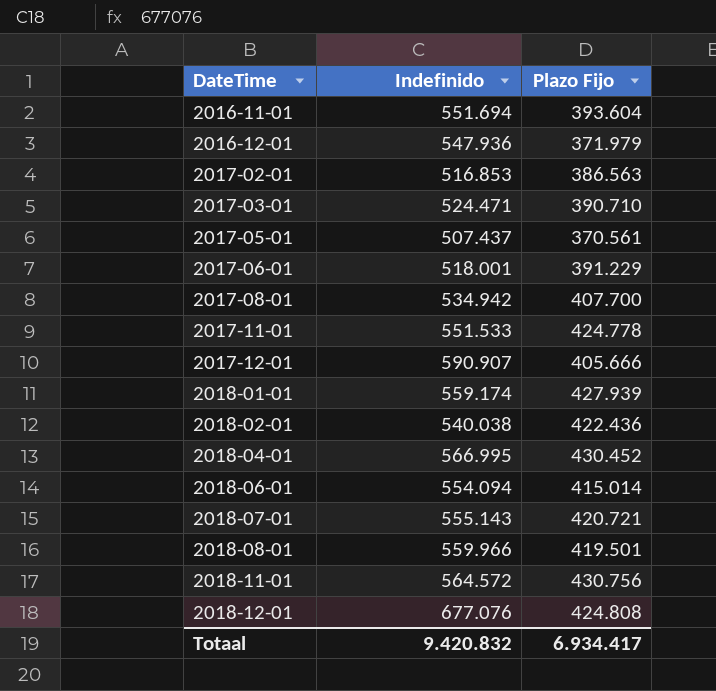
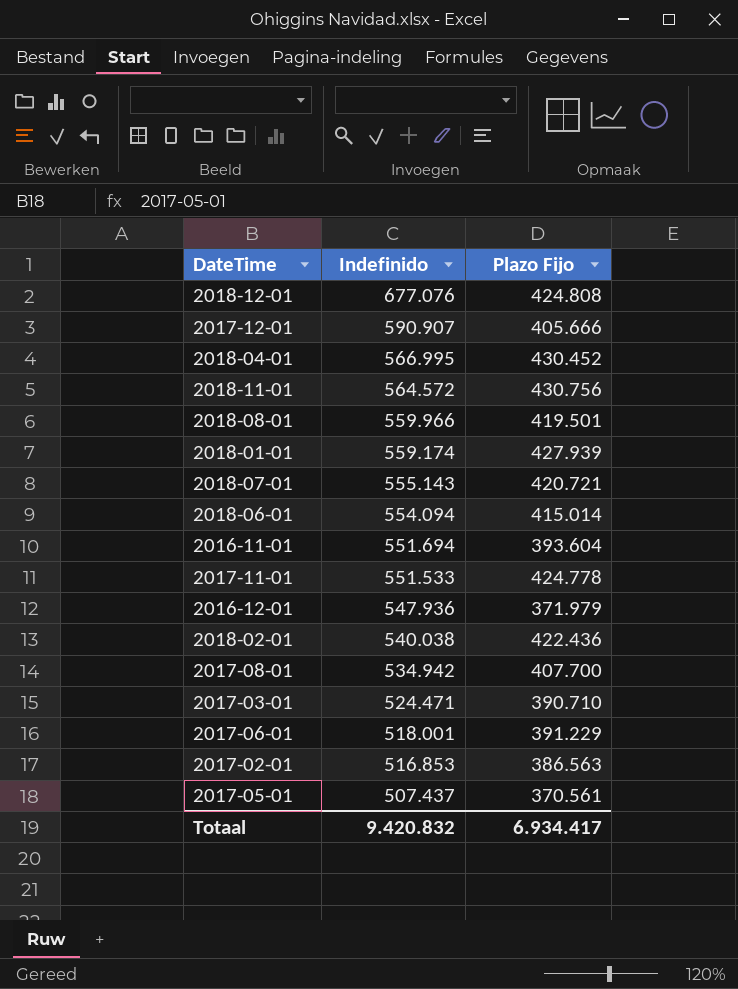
row order: DateTime ascending -> Indefinido descending

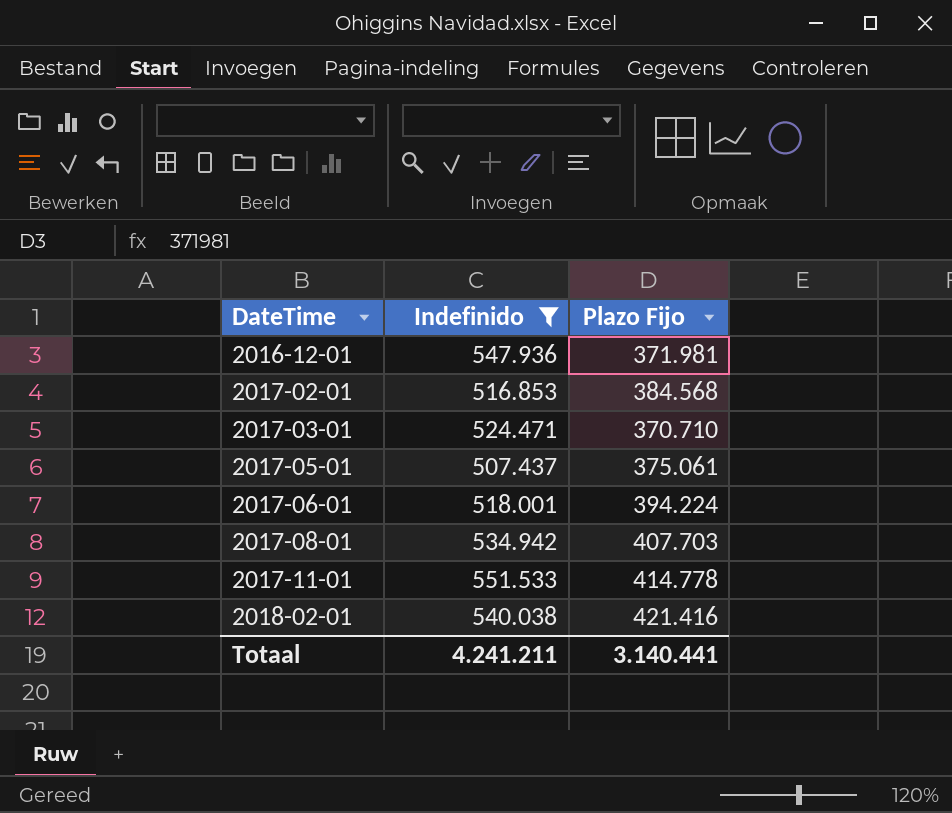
filter: none -> Indefinido <= 551.533
row order: Indefinido descending -> DateTime ascending
2016-12-01 | Plazo Fijo: 371.979 -> 371.981
2017-02-01 | Plazo Fijo: 386.563 -> 384.568
2017-03-01 | Plazo Fijo: 390.710 -> 370.710
2017-05-01 | Plazo Fijo: 370.561 -> 375.061
2017-06-01 | Plazo Fijo: 391.229 -> 394.224
2017-08-01 | Plazo Fijo: 407.700 -> 407.703
2017-11-01 | Plazo Fijo: 424.778 -> 414.778
2018-02-01 | Plazo Fijo: 422.436 -> 421.416
Totaal | Indefinido: 9.420.832 -> 4.241.211
Totaal | Plazo Fijo: 6.934.417 -> 3.140.441

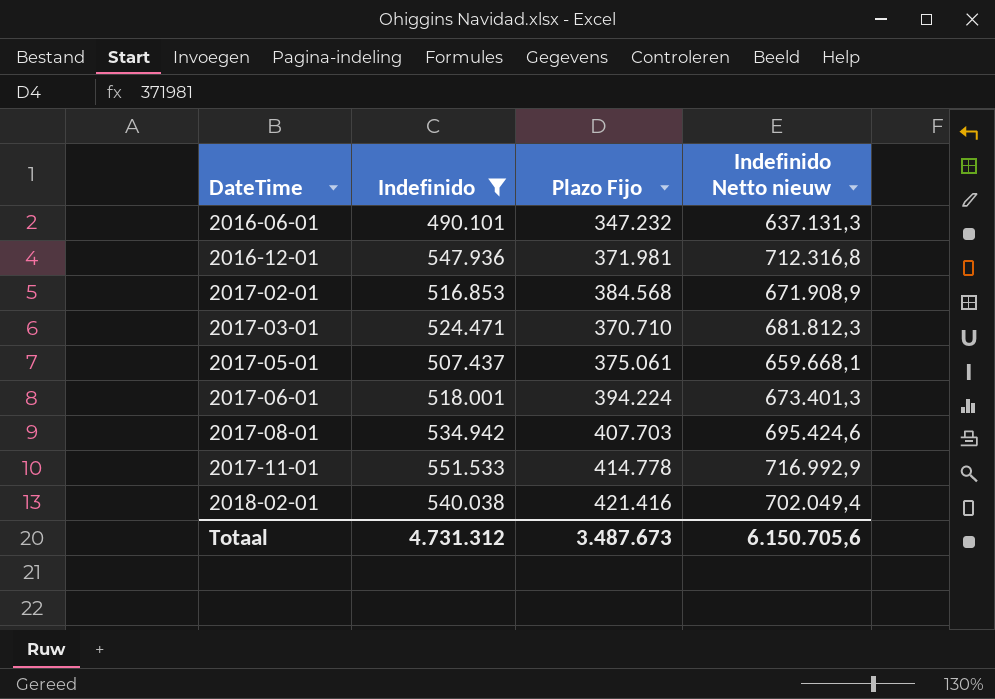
column Indefinido Netto nieuw | formula: none -> [Indefinido] * 1,3
row 2016-06-01: none -> 490.101 | 347.232 | 637.131,3
Totaal | Indefinido: 4.241.211 -> 4.731.312
Totaal | Plazo Fijo: 3.140.441 -> 3.487.673

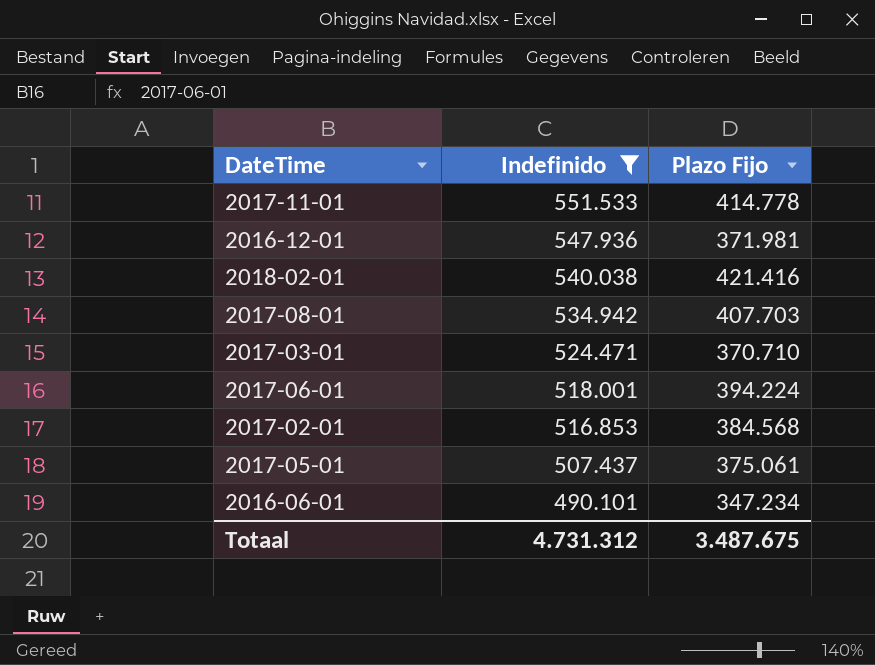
row order: DateTime ascending -> Indefinido descending
column Indefinido Netto nieuw | formula: [Indefinido] * 1,3 -> none
2016-06-01 | Plazo Fijo: 347.232 -> 347.234
Totaal | Plazo Fijo: 3.487.673 -> 3.487.675

